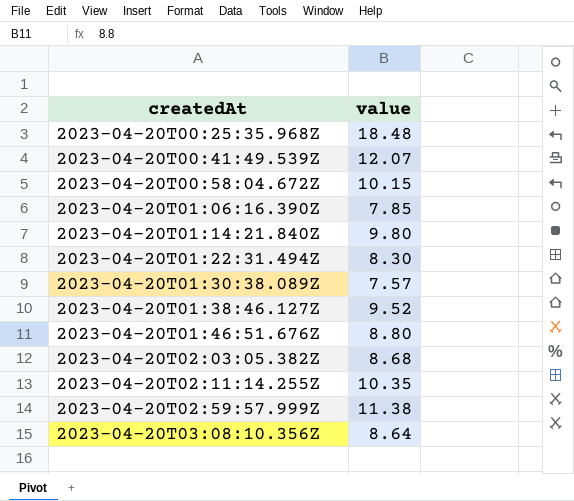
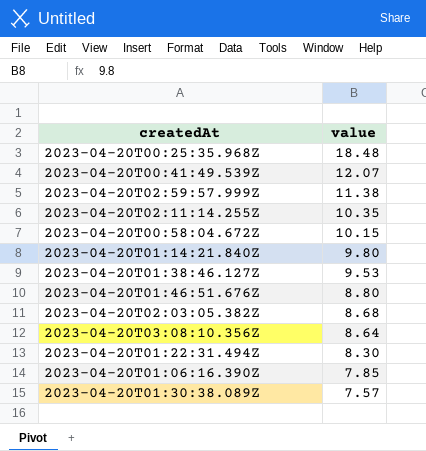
row order: createdAt ascending -> value descending
2023-04-20T01:38:46.127Z | value: 9.52 -> 9.53

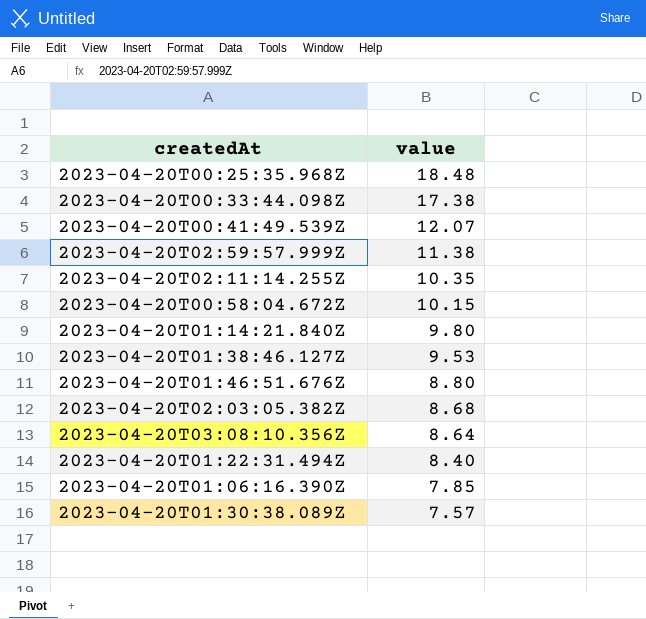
row 2023-04-20T00:33:44.098Z: none -> 17.38
2023-04-20T01:22:31.494Z | value: 8.30 -> 8.40

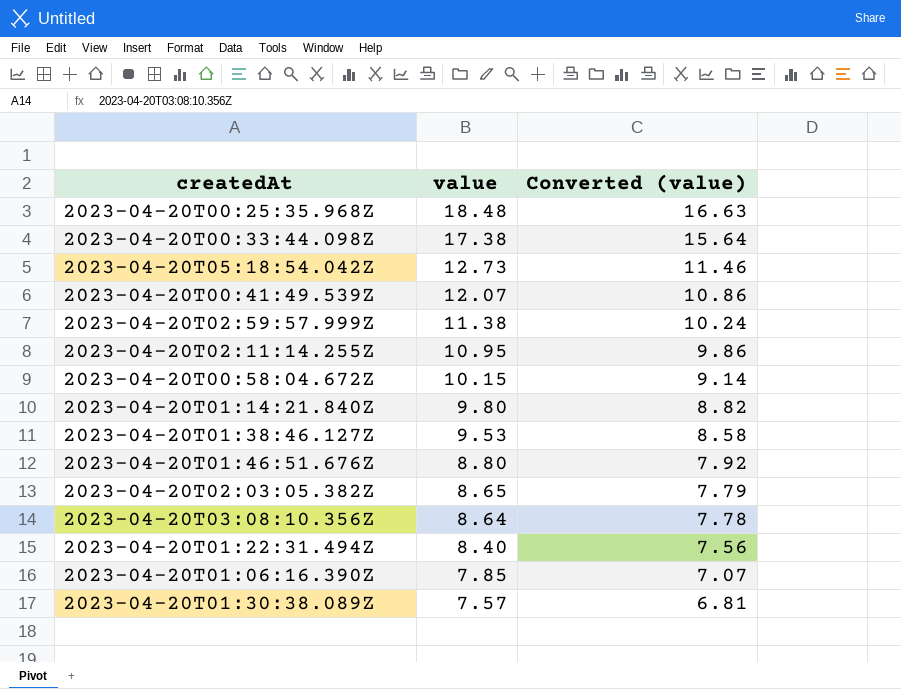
column Converted (value) | formula: none -> [value] * 0.9
row 2023-04-20T05:18:54.042Z: none -> 12.73 | 11.46
2023-04-20T02:11:14.255Z | value: 10.35 -> 10.95
2023-04-20T02:03:05.382Z | value: 8.68 -> 8.65

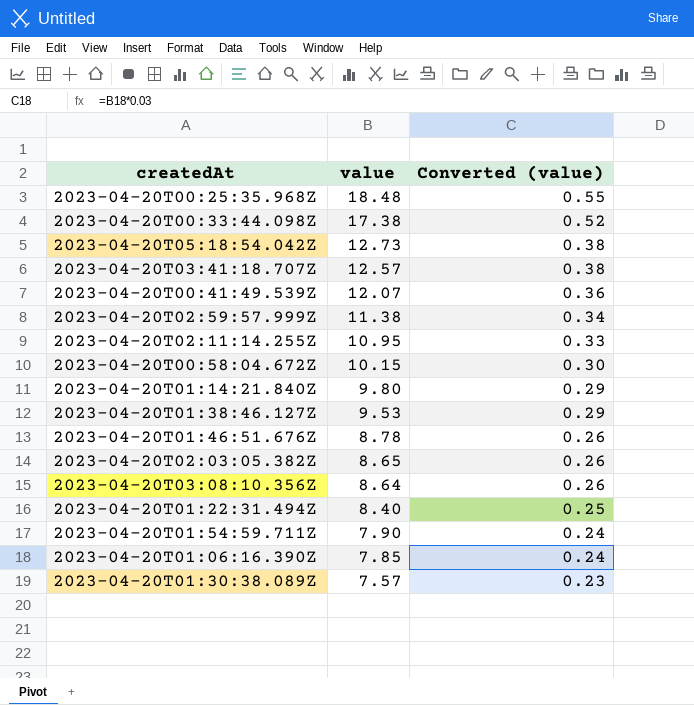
column Converted (value) | formula: [value] * 0.9 -> [value] * 0.03
row 2023-04-20T03:41:18.707Z: none -> 12.57 | 0.38
2023-04-20T01:46:51.676Z | value: 8.80 -> 8.78
row 2023-04-20T01:54:59.711Z: none -> 7.90 | 0.24

